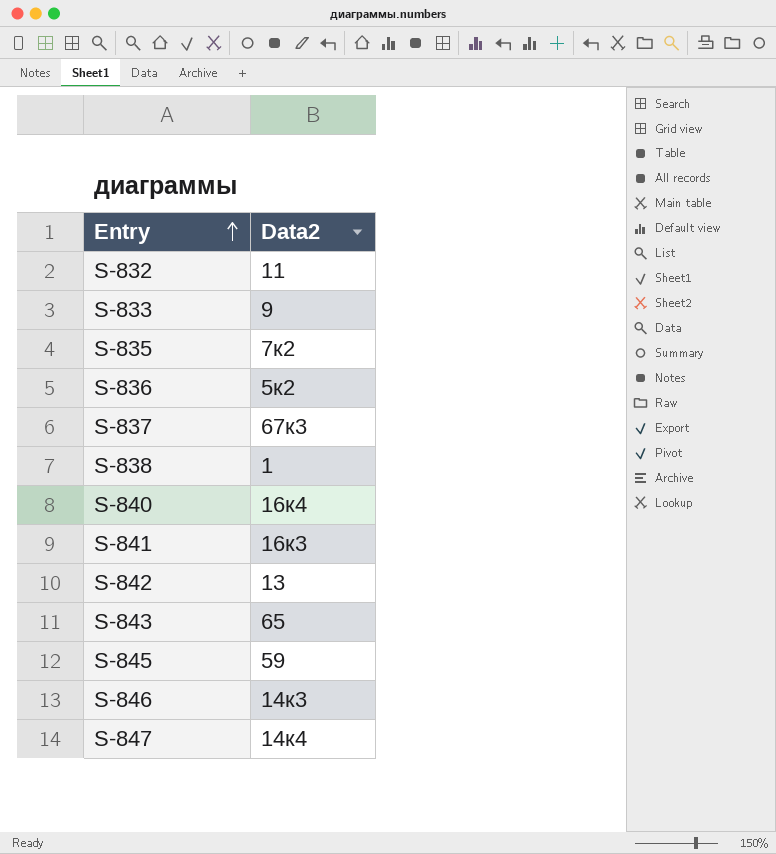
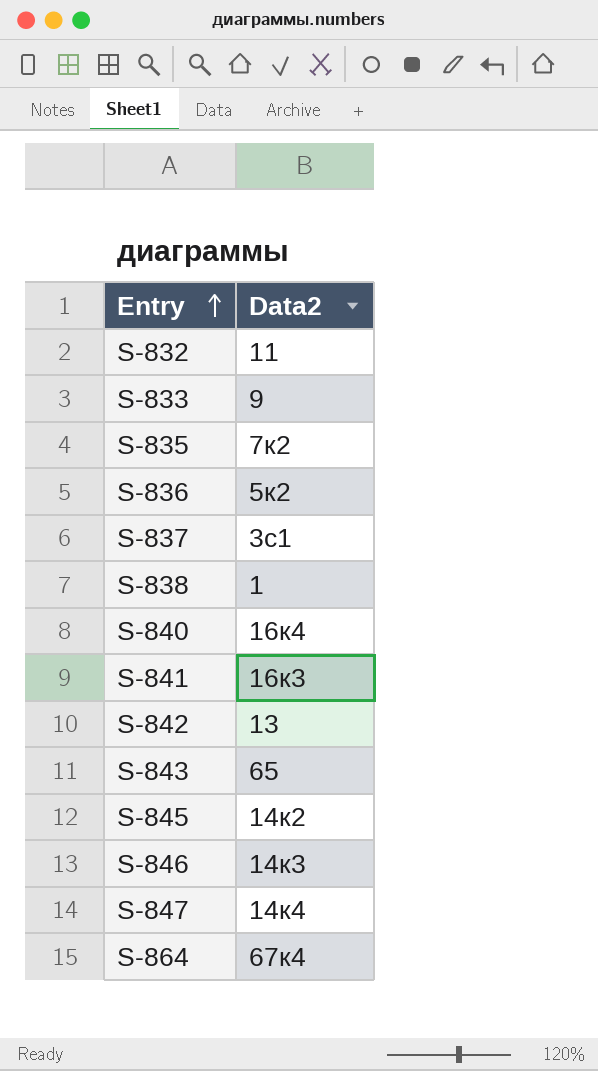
S-837 | Data2: 67к3 -> 3с1
S-845 | Data2: 59 -> 14к2
row S-864: none -> 67к4

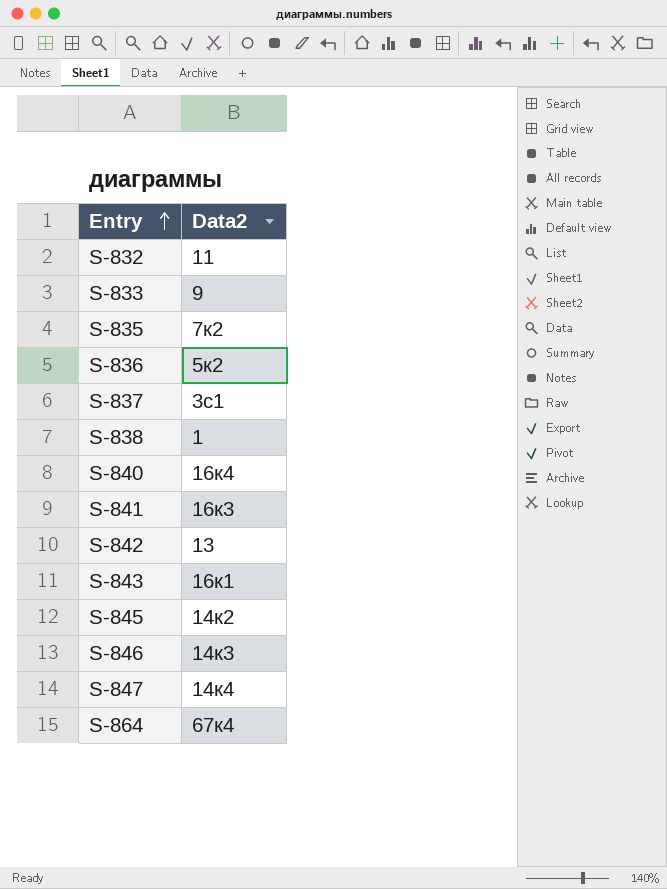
S-843 | Data2: 65 -> 16к1

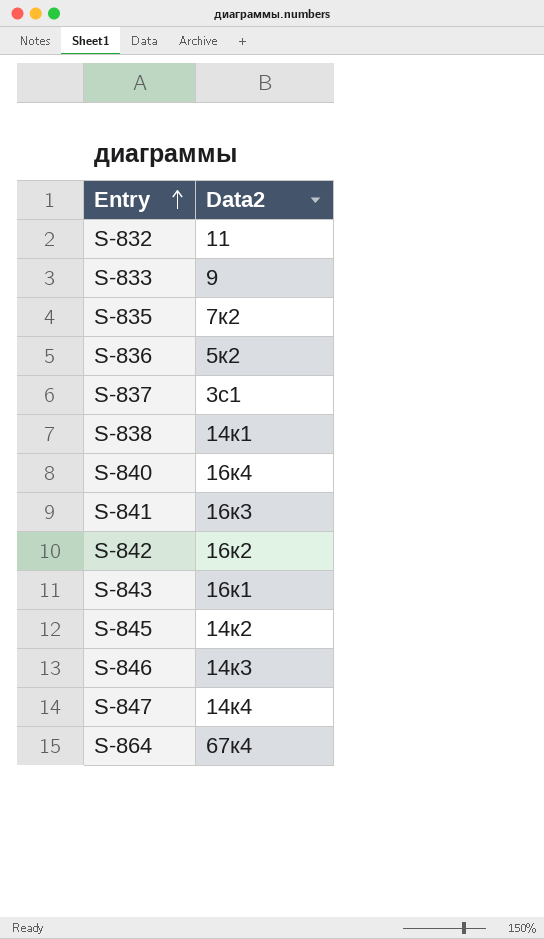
S-838 | Data2: 1 -> 14к1
S-842 | Data2: 13 -> 16к2

